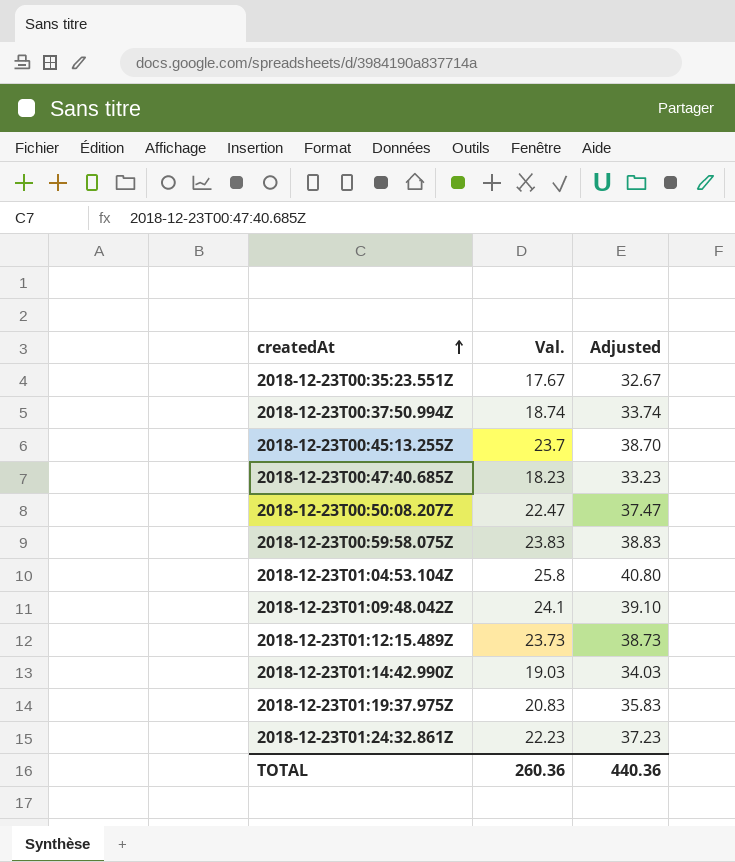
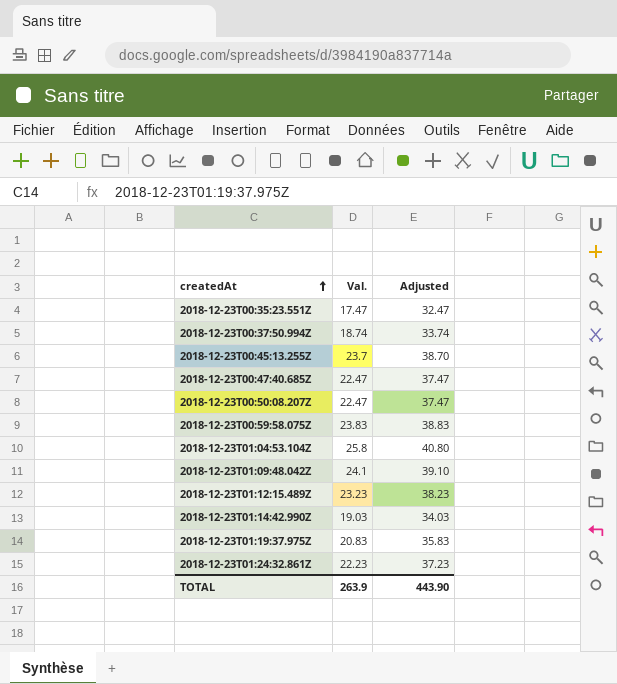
2018-12-23T00:35:23.551Z | Val.: 17.67 -> 17.47
2018-12-23T00:35:23.551Z | Adjusted: 32.67 -> 32.47
2018-12-23T00:47:40.685Z | Val.: 18.23 -> 22.47
2018-12-23T00:47:40.685Z | Adjusted: 33.23 -> 37.47
2018-12-23T01:12:15.489Z | Val.: 23.73 -> 23.23
2018-12-23T01:12:15.489Z | Adjusted: 38.73 -> 38.23
TOTAL | Val.: 260.36 -> 263.9
TOTAL | Adjusted: 440.36 -> 443.90

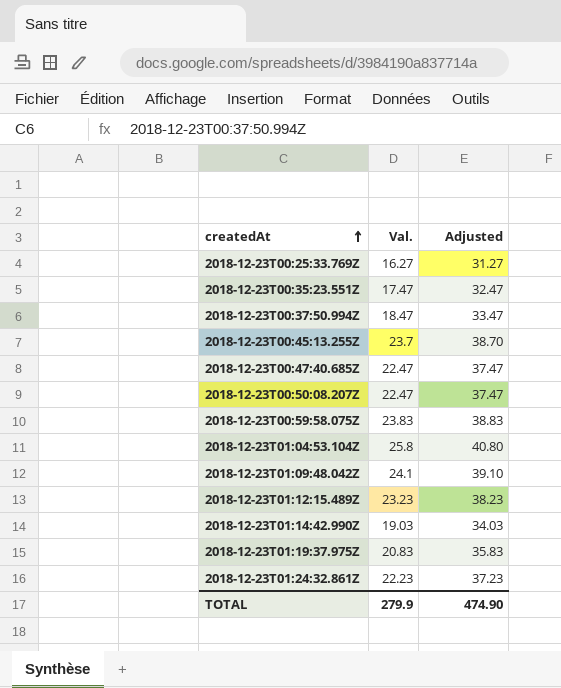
row 2018-12-23T00:25:33.769Z: none -> 16.27 | 31.27
2018-12-23T00:37:50.994Z | Val.: 18.74 -> 18.47
2018-12-23T00:37:50.994Z | Adjusted: 33.74 -> 33.47
TOTAL | Val.: 263.9 -> 279.9
TOTAL | Adjusted: 443.90 -> 474.90

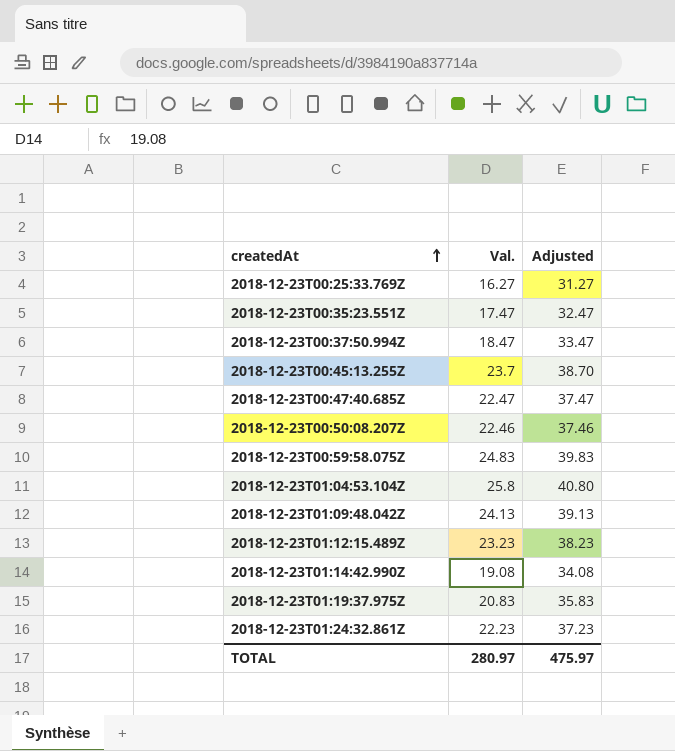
2018-12-23T00:50:08.207Z | Val.: 22.47 -> 22.46
2018-12-23T00:50:08.207Z | Adjusted: 37.47 -> 37.46
2018-12-23T00:59:58.075Z | Val.: 23.83 -> 24.83
2018-12-23T00:59:58.075Z | Adjusted: 38.83 -> 39.83
2018-12-23T01:09:48.042Z | Val.: 24.1 -> 24.13
2018-12-23T01:09:48.042Z | Adjusted: 39.10 -> 39.13
2018-12-23T01:14:42.990Z | Val.: 19.03 -> 19.08
2018-12-23T01:14:42.990Z | Adjusted: 34.03 -> 34.08
TOTAL | Val.: 279.9 -> 280.97
TOTAL | Adjusted: 474.90 -> 475.97

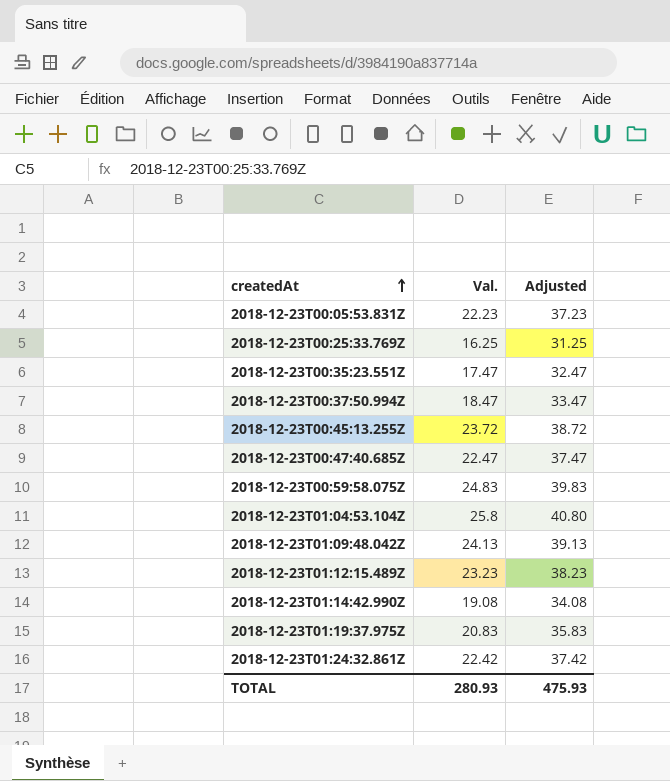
row 2018-12-23T00:50:08.207Z: 22.46 | 37.46 -> none
row 2018-12-23T00:05:53.831Z: none -> 22.23 | 37.23
2018-12-23T00:25:33.769Z | Val.: 16.27 -> 16.25
2018-12-23T00:25:33.769Z | Adjusted: 31.27 -> 31.25
2018-12-23T00:45:13.255Z | Val.: 23.7 -> 23.72
2018-12-23T00:45:13.255Z | Adjusted: 38.70 -> 38.72
2018-12-23T01:24:32.861Z | Val.: 22.23 -> 22.42
2018-12-23T01:24:32.861Z | Adjusted: 37.23 -> 37.42
TOTAL | Val.: 280.97 -> 280.93
TOTAL | Adjusted: 475.97 -> 475.93

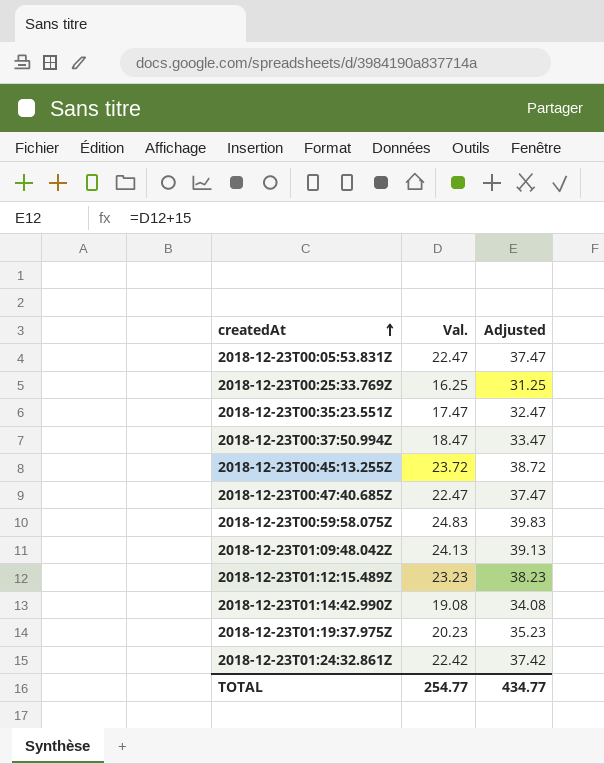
row 2018-12-23T01:04:53.104Z: 25.8 | 40.80 -> none
2018-12-23T00:05:53.831Z | Val.: 22.23 -> 22.47
2018-12-23T00:05:53.831Z | Adjusted: 37.23 -> 37.47
2018-12-23T01:19:37.975Z | Val.: 20.83 -> 20.23
2018-12-23T01:19:37.975Z | Adjusted: 35.83 -> 35.23
TOTAL | Val.: 280.93 -> 254.77
TOTAL | Adjusted: 475.93 -> 434.77

